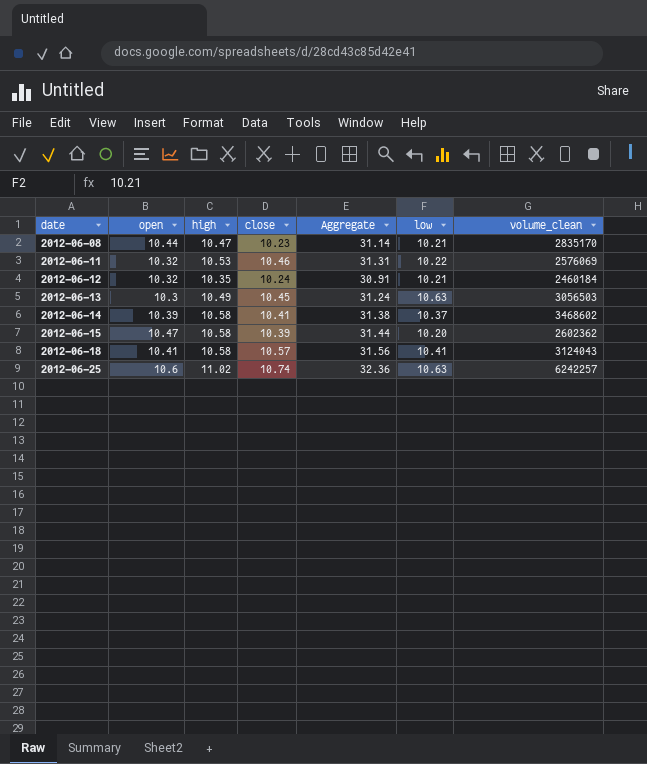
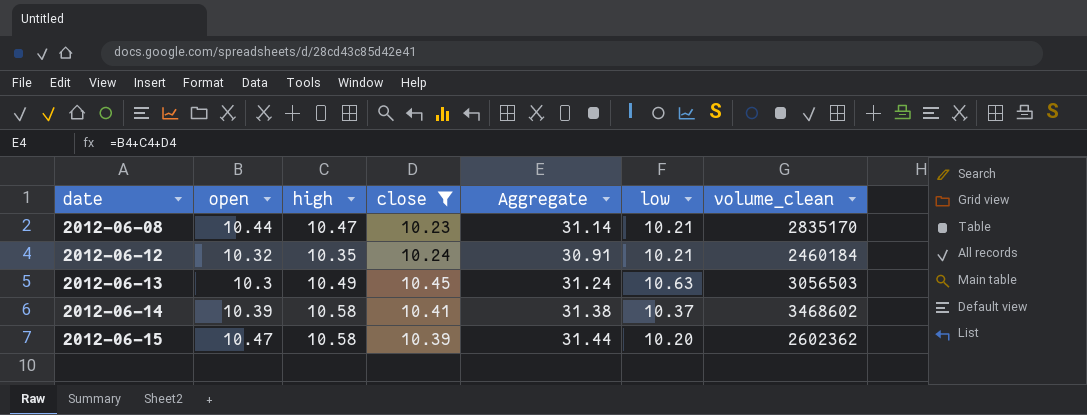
filter: none -> close <= 10.45

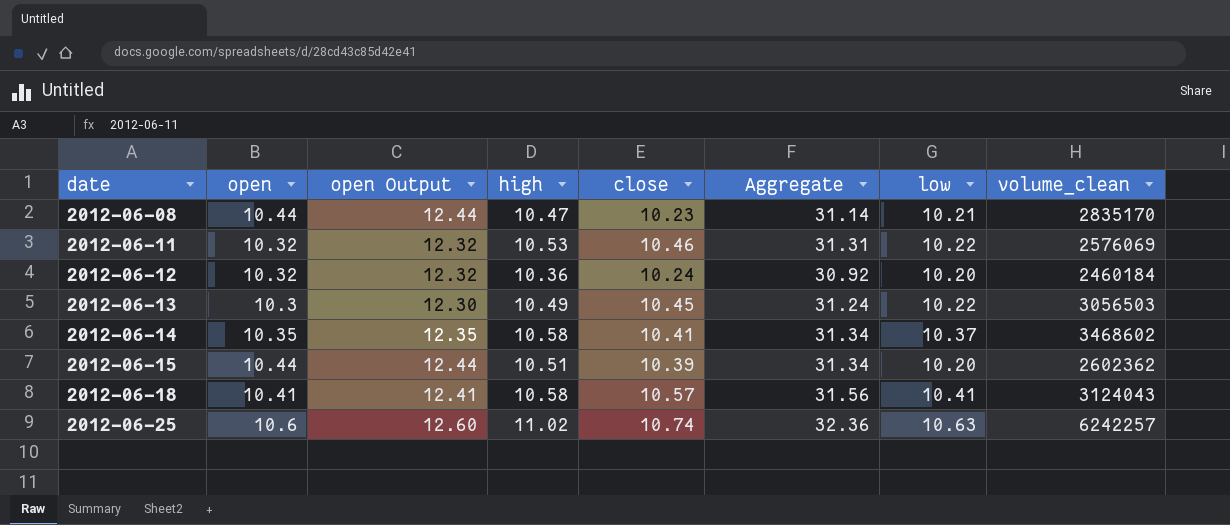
filter: close <= 10.45 -> none
column open Output | formula: none -> [open] + 2
2012-06-12 | high: 10.35 -> 10.36
2012-06-12 | Aggregate: 30.91 -> 30.92
2012-06-12 | low: 10.21 -> 10.20
2012-06-13 | low: 10.63 -> 10.22
2012-06-14 | open: 10.39 -> 10.35
2012-06-14 | Aggregate: 31.38 -> 31.34
2012-06-15 | open: 10.47 -> 10.44
2012-06-15 | high: 10.58 -> 10.51
2012-06-15 | Aggregate: 31.44 -> 31.34

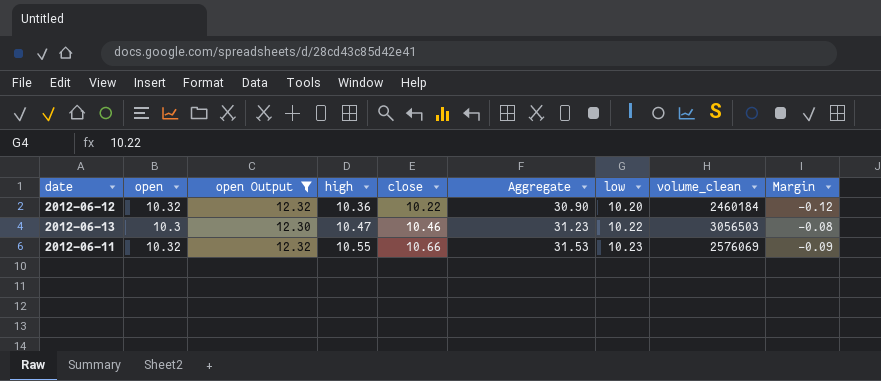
filter: none -> open Output <= 12.32
row order: date ascending -> high ascending
column Margin | formula: none -> [low] - [open]
2012-06-12 | close: 10.24 -> 10.22
2012-06-12 | Aggregate: 30.92 -> 30.90
2012-06-13 | high: 10.49 -> 10.47
2012-06-13 | close: 10.45 -> 10.46
2012-06-13 | Aggregate: 31.24 -> 31.23
2012-06-11 | high: 10.53 -> 10.55
2012-06-11 | close: 10.46 -> 10.66
2012-06-11 | Aggregate: 31.31 -> 31.53
2012-06-11 | low: 10.22 -> 10.23

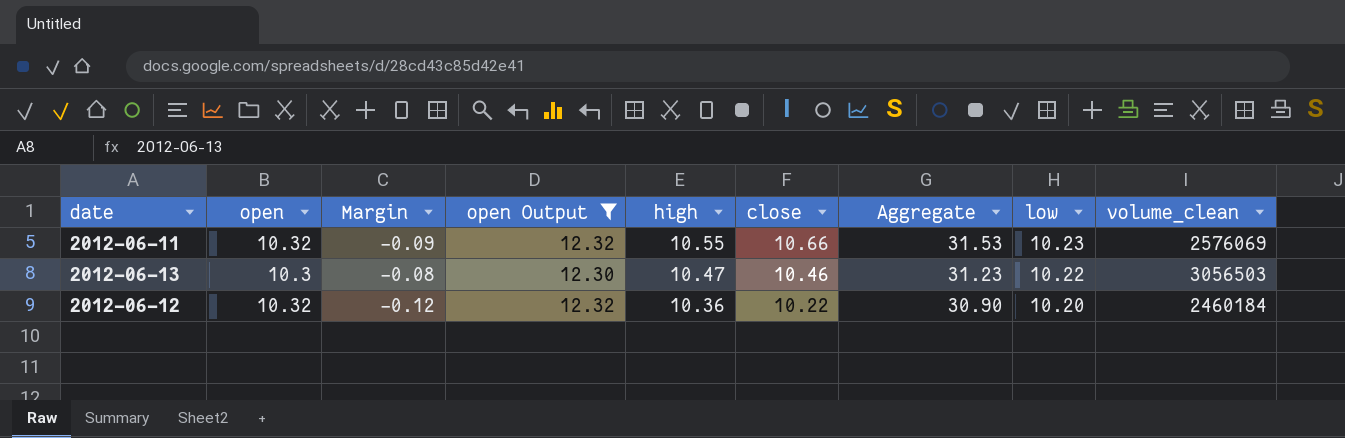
row order: high ascending -> high descending
column Margin | position: 9 -> 3

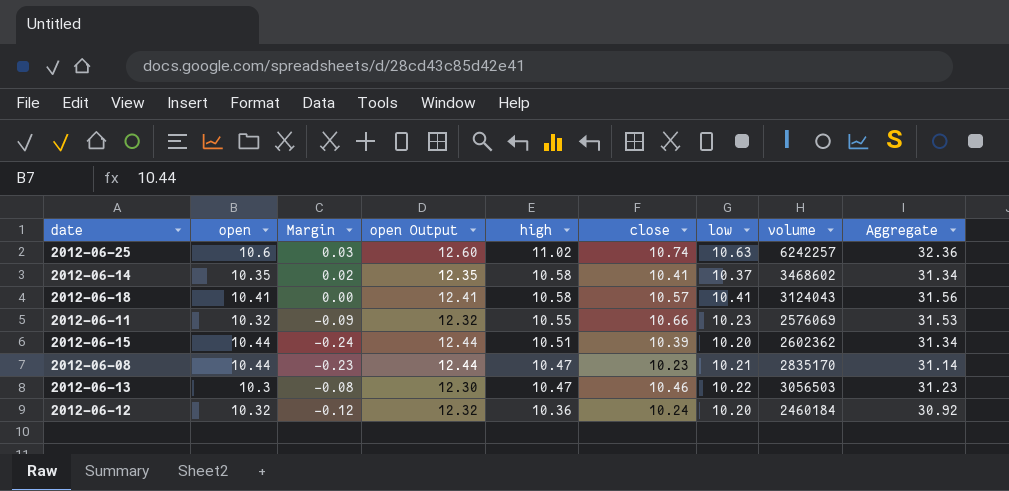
filter: open Output <= 12.32 -> none
column name: volume_clean -> volume
column Aggregate | position: 7 -> 9
2012-06-12 | close: 10.22 -> 10.24
2012-06-12 | Aggregate: 30.90 -> 30.92

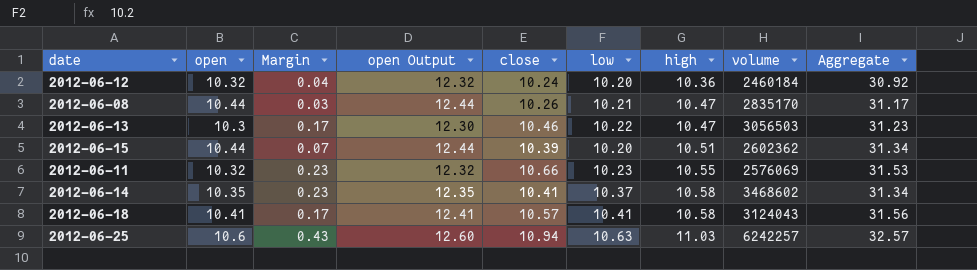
row order: high descending -> high ascending
column Margin | formula: [low] - [open] -> [high] - [open]
column high | position: 5 -> 7
2012-06-08 | close: 10.23 -> 10.26
2012-06-08 | Aggregate: 31.14 -> 31.17
2012-06-25 | close: 10.74 -> 10.94
2012-06-25 | high: 11.02 -> 11.03
2012-06-25 | Aggregate: 32.36 -> 32.57

